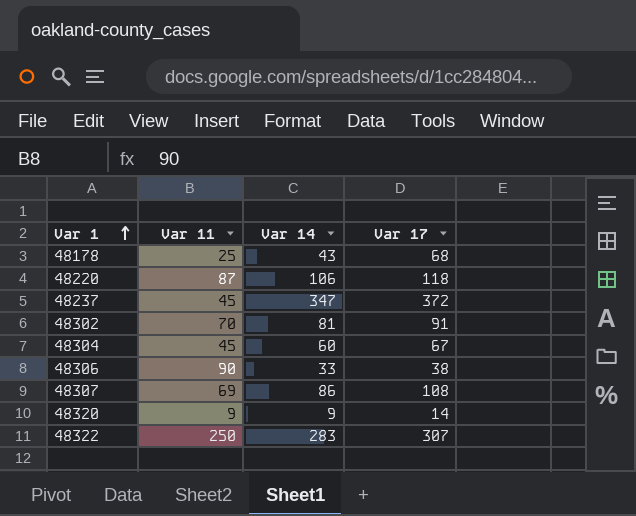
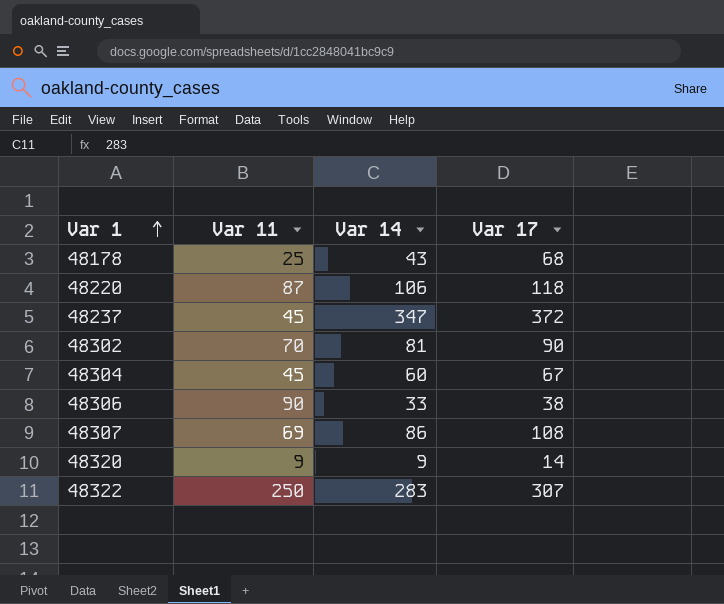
48302 | Var 17: 91 -> 90

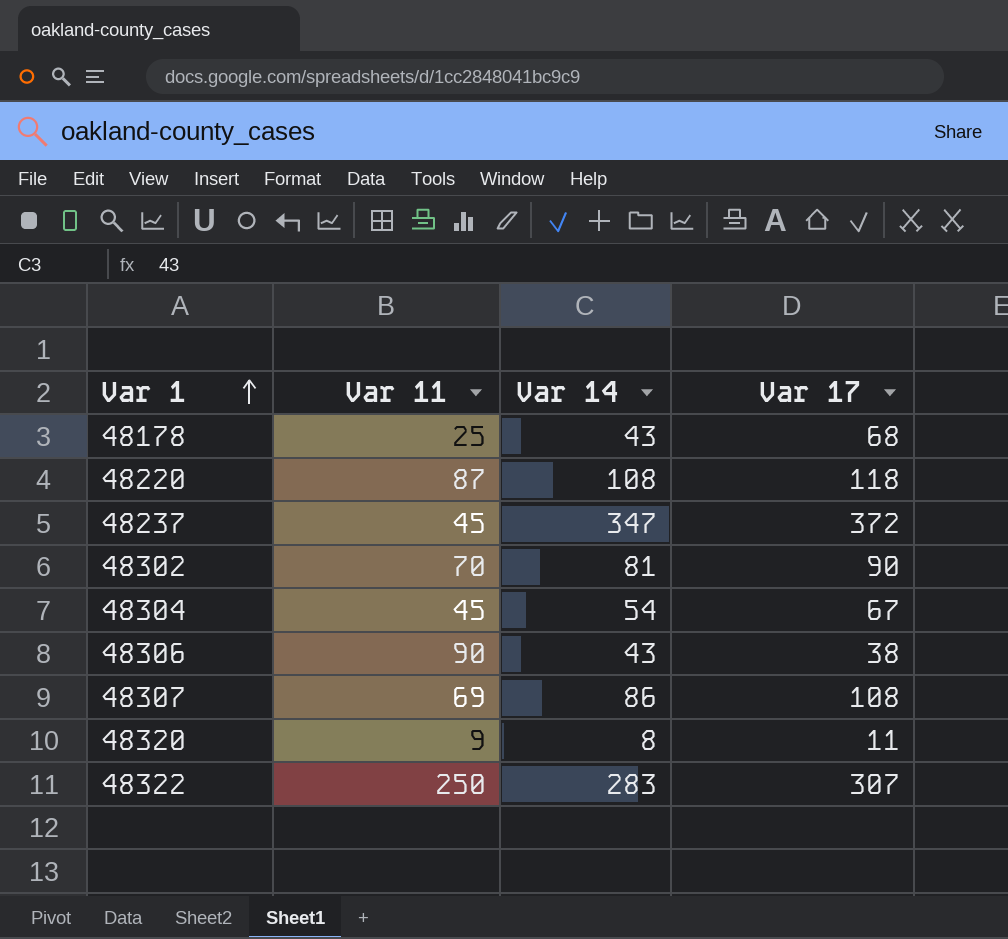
48220 | Var 14: 106 -> 108
48304 | Var 14: 60 -> 54
48306 | Var 14: 33 -> 43
48320 | Var 14: 9 -> 8
48320 | Var 17: 14 -> 11

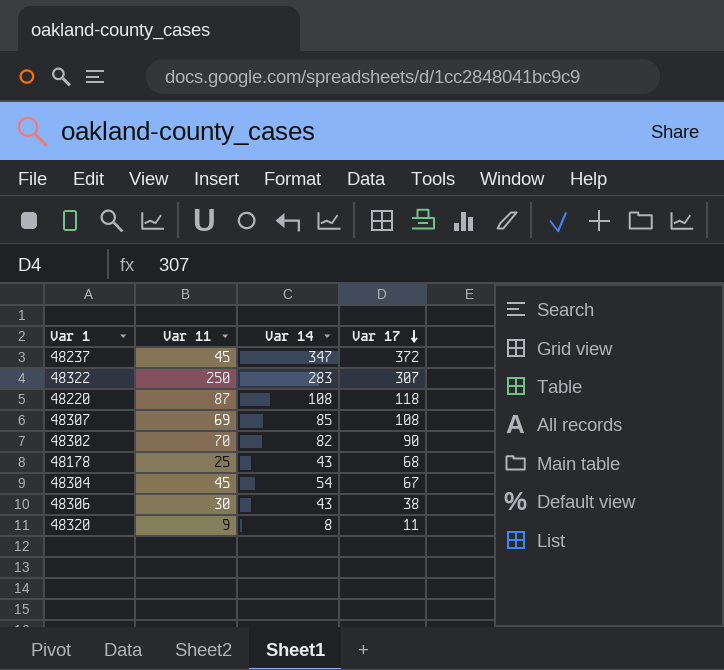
row order: Var 1 ascending -> Var 17 descending
48307 | Var 14: 86 -> 85
48302 | Var 14: 81 -> 82
48306 | Var 11: 90 -> 30

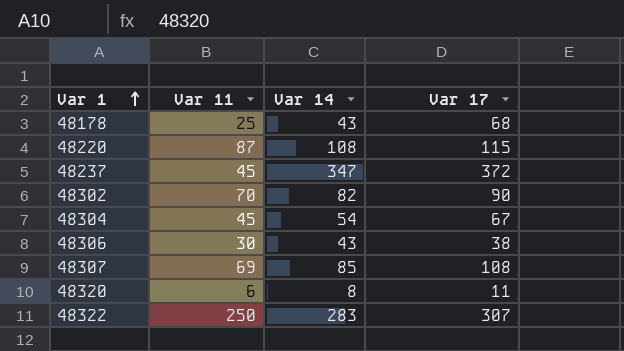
row order: Var 17 descending -> Var 1 ascending
48220 | Var 17: 118 -> 115
48320 | Var 11: 9 -> 6

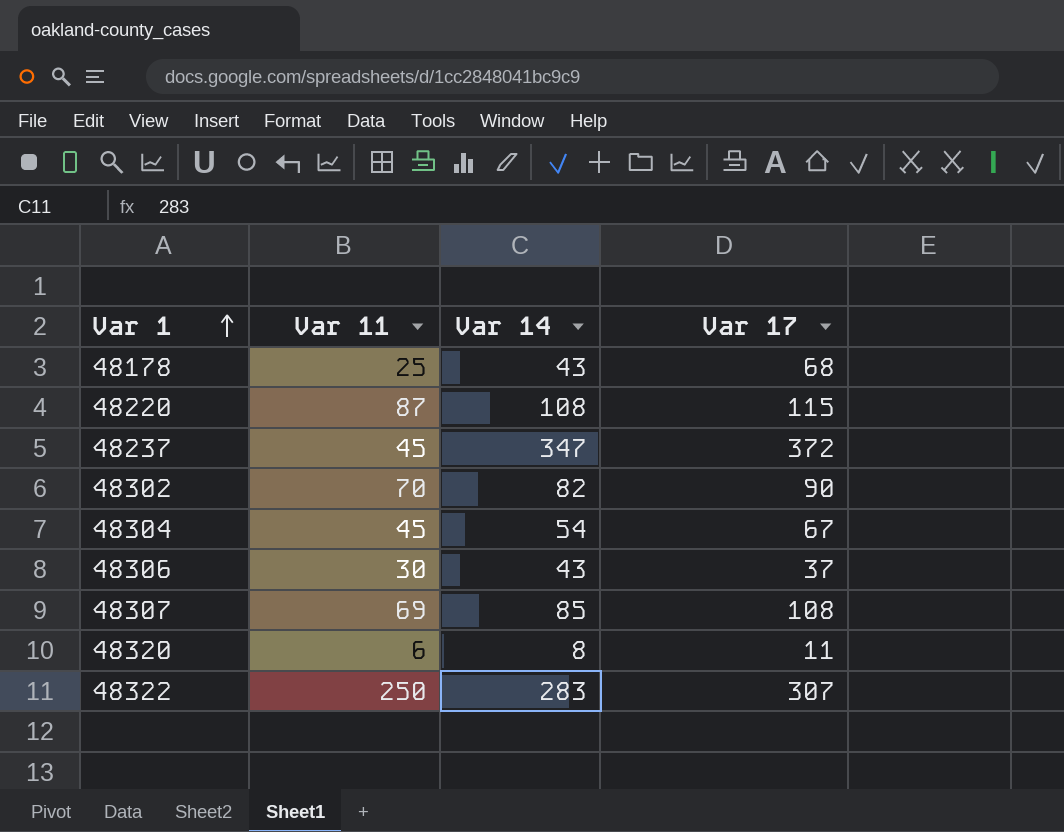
48306 | Var 17: 38 -> 37

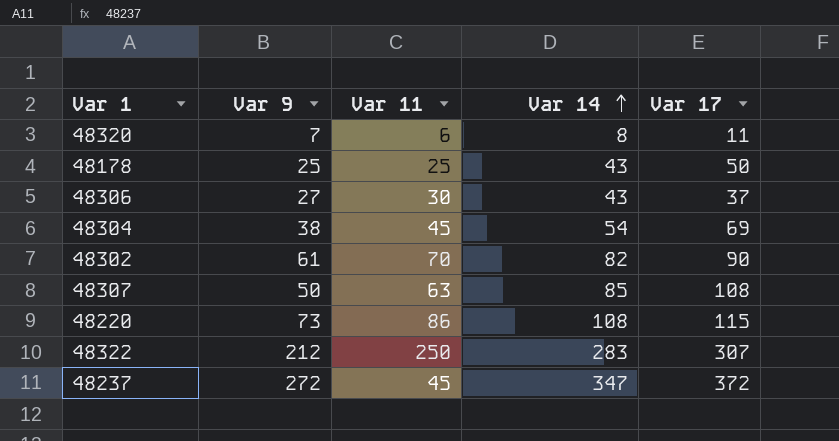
row order: Var 1 ascending -> Var 14 ascending
column Var 9 | position: none -> 2
48178 | Var 17: 68 -> 50
48304 | Var 17: 67 -> 69
48307 | Var 11: 69 -> 63
48220 | Var 11: 87 -> 86

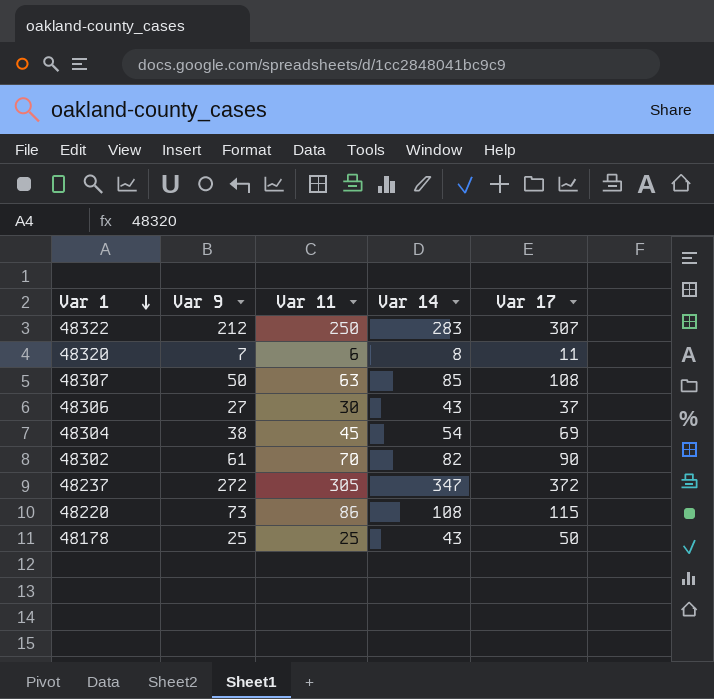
row order: Var 14 ascending -> Var 1 descending
48237 | Var 11: 45 -> 305

